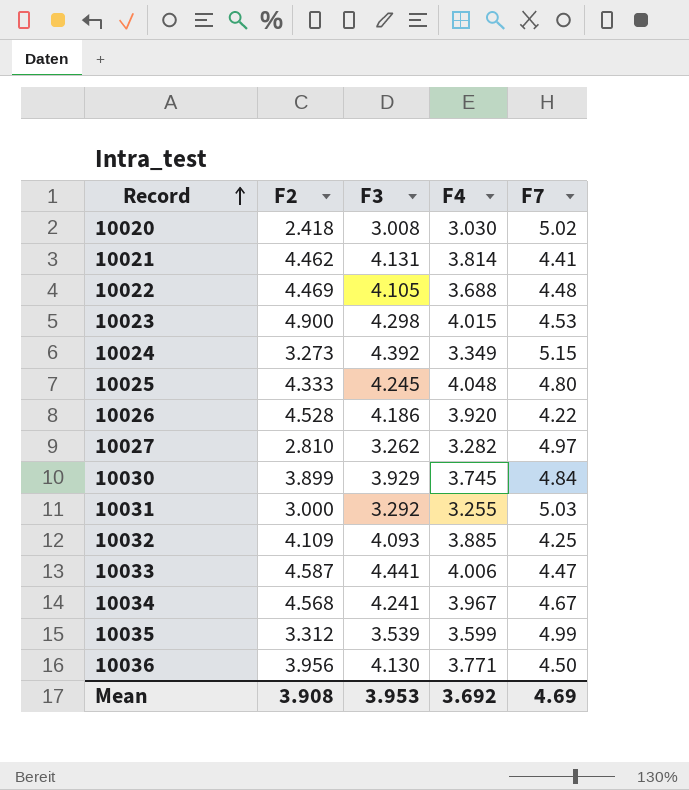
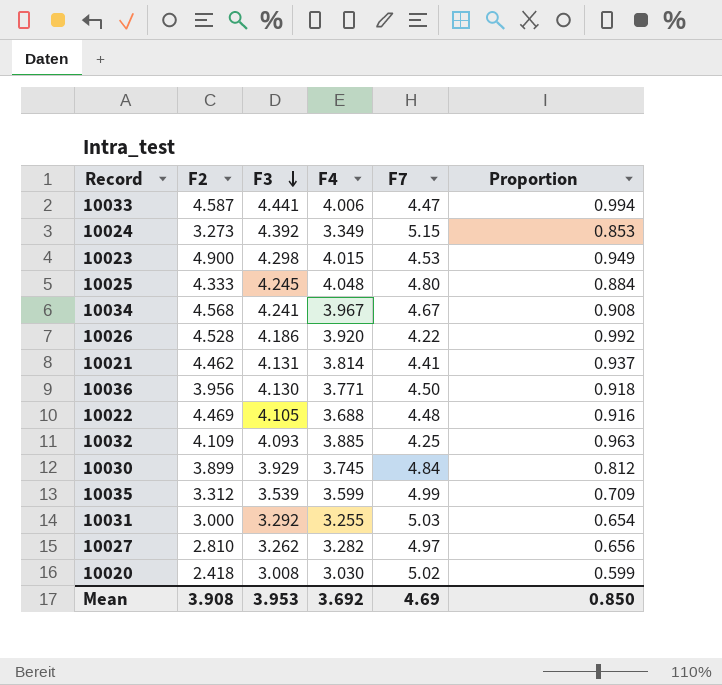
row order: Record ascending -> F3 descending
column Proportion | formula: none -> [F3] / [F7]

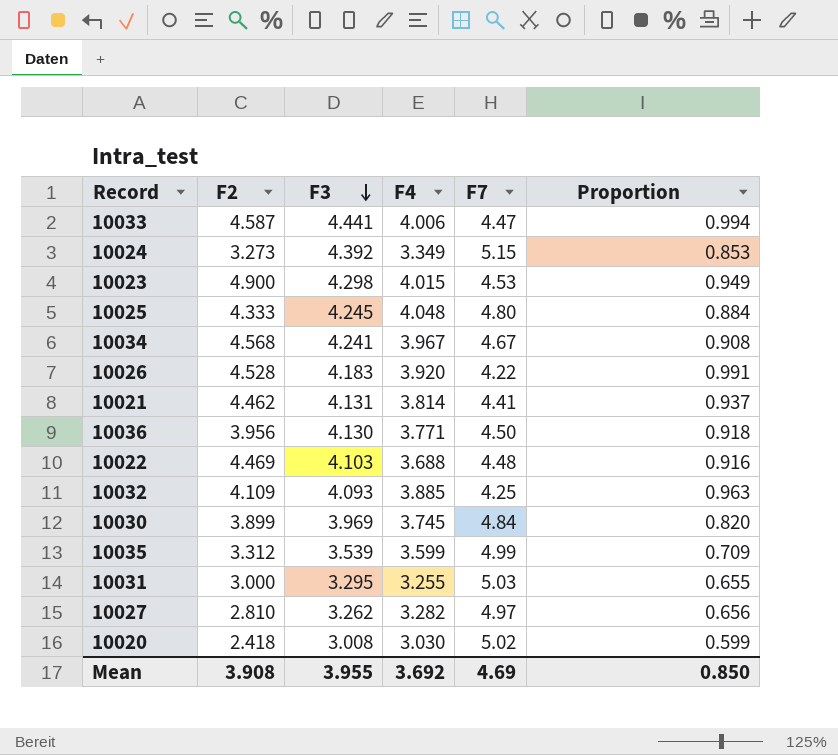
10026 | F3: 4.186 -> 4.183
10026 | Proportion: 0.992 -> 0.991
10022 | F3: 4.105 -> 4.103
10030 | F3: 3.929 -> 3.969
10030 | Proportion: 0.812 -> 0.820
10031 | F3: 3.292 -> 3.295
10031 | Proportion: 0.654 -> 0.655
Mean | F3: 3.953 -> 3.955

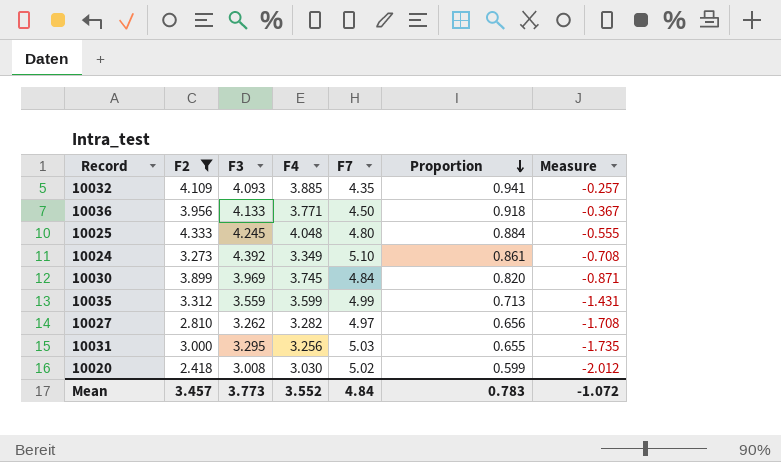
filter: none -> F2 <= 4.333
row order: F3 descending -> Proportion descending
column Measure | formula: none -> [F3] - [F7]
10032 | F7: 4.25 -> 4.35
10032 | Proportion: 0.963 -> 0.941
10036 | F3: 4.130 -> 4.133
10024 | F7: 5.15 -> 5.10
10024 | Proportion: 0.853 -> 0.861
10035 | F3: 3.539 -> 3.559
10035 | Proportion: 0.709 -> 0.713
10031 | F4: 3.255 -> 3.256
Mean | F2: 3.908 -> 3.457
Mean | F3: 3.955 -> 3.773
Mean | F4: 3.692 -> 3.552
Mean | F7: 4.69 -> 4.84
Mean | Proportion: 0.850 -> 0.783

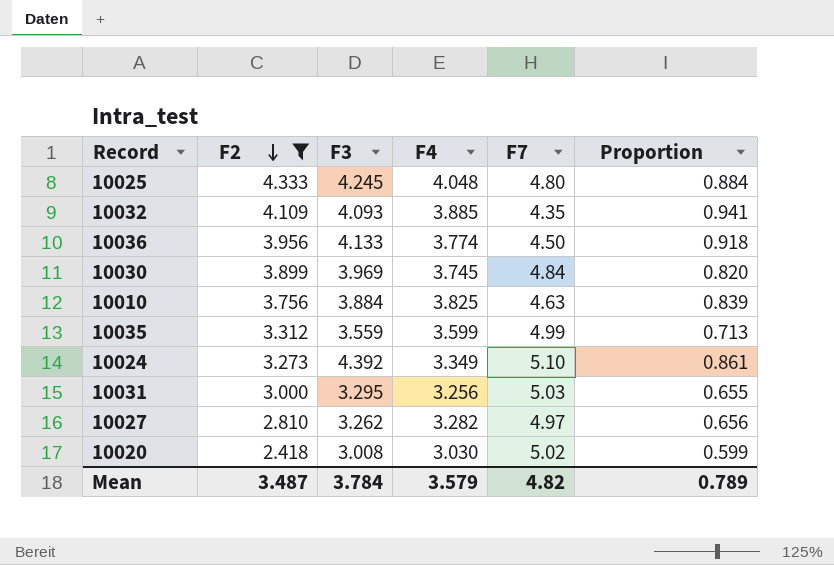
row order: Proportion descending -> F2 descending
column Measure | formula: [F3] - [F7] -> none
10036 | F4: 3.771 -> 3.774
row 10010: none -> 3.756 | 3.884 | 3.825 | 4.63 | 0.839
Mean | F2: 3.457 -> 3.487
Mean | F3: 3.773 -> 3.784
Mean | F4: 3.552 -> 3.579
Mean | F7: 4.84 -> 4.82
Mean | Proportion: 0.783 -> 0.789

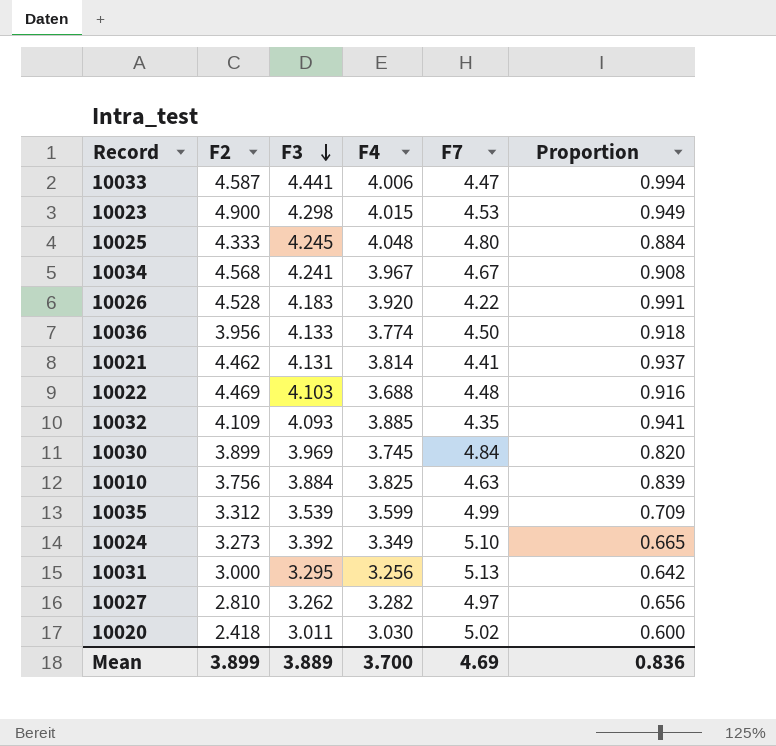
filter: F2 <= 4.333 -> none
row order: F2 descending -> F3 descending
10035 | F3: 3.559 -> 3.539
10035 | Proportion: 0.713 -> 0.709
10024 | F3: 4.392 -> 3.392
10024 | Proportion: 0.861 -> 0.665
10031 | F7: 5.03 -> 5.13
10031 | Proportion: 0.655 -> 0.642
10020 | F3: 3.008 -> 3.011
10020 | Proportion: 0.599 -> 0.600
Mean | F2: 3.487 -> 3.899
Mean | F3: 3.784 -> 3.889
Mean | F4: 3.579 -> 3.700
Mean | F7: 4.82 -> 4.69
Mean | Proportion: 0.789 -> 0.836

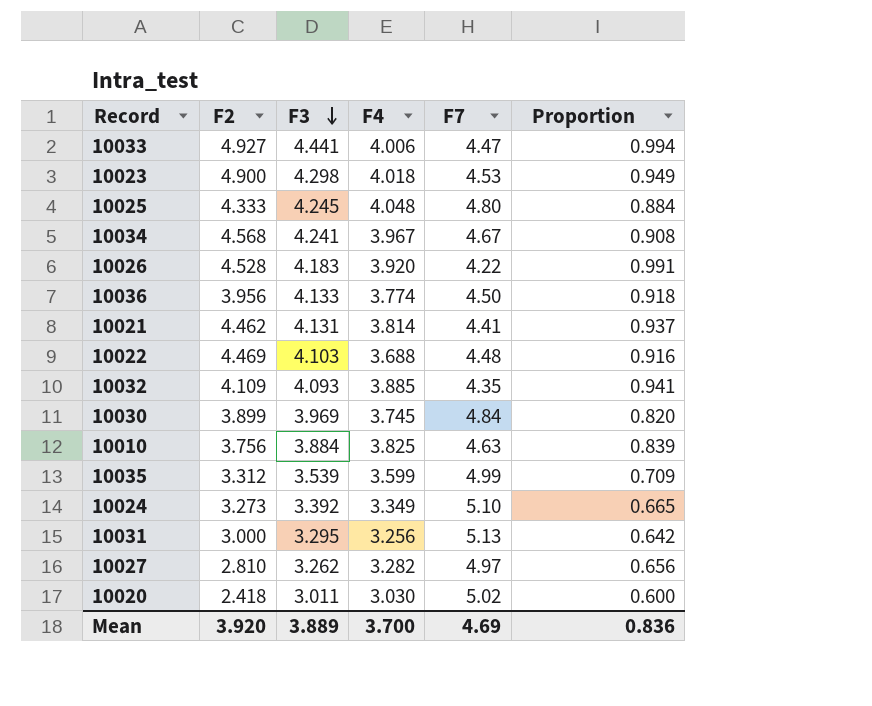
10033 | F2: 4.587 -> 4.927
10023 | F4: 4.015 -> 4.018
Mean | F2: 3.899 -> 3.920

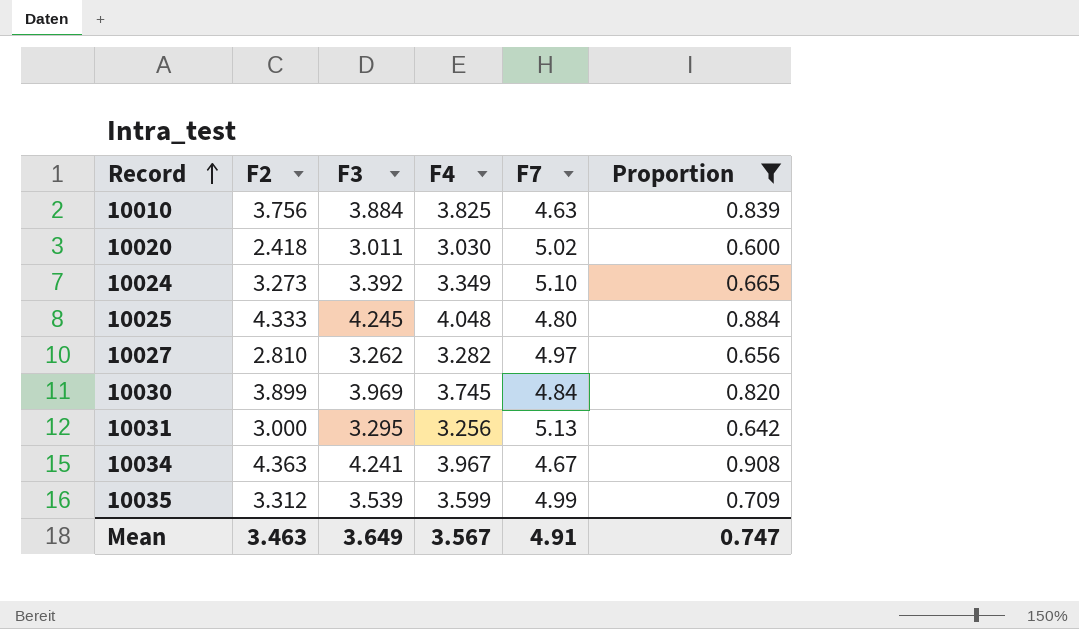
filter: none -> Proportion <= 0.908
row order: F3 descending -> Record ascending
10034 | F2: 4.568 -> 4.363
Mean | F2: 3.920 -> 3.463
Mean | F3: 3.889 -> 3.649
Mean | F4: 3.700 -> 3.567
Mean | F7: 4.69 -> 4.91
Mean | Proportion: 0.836 -> 0.747

